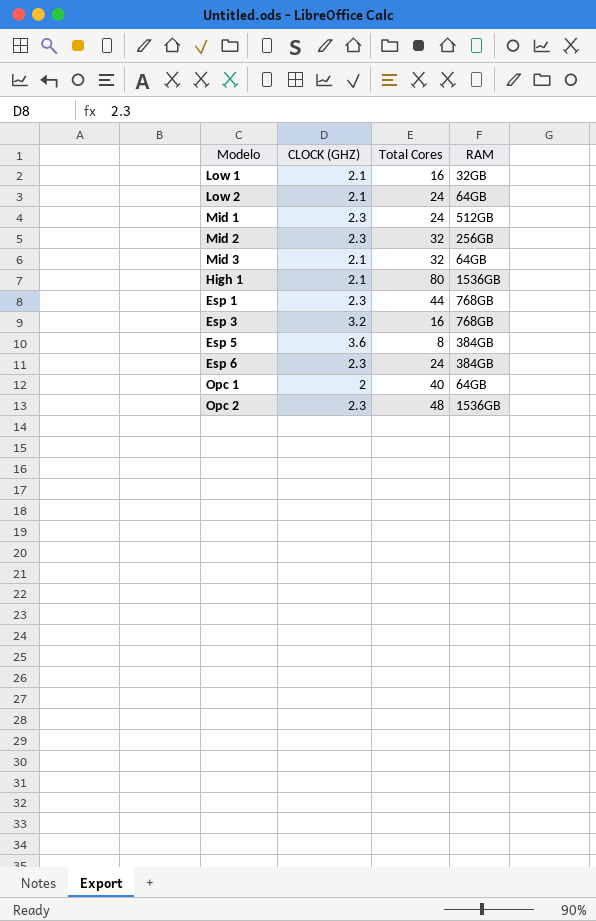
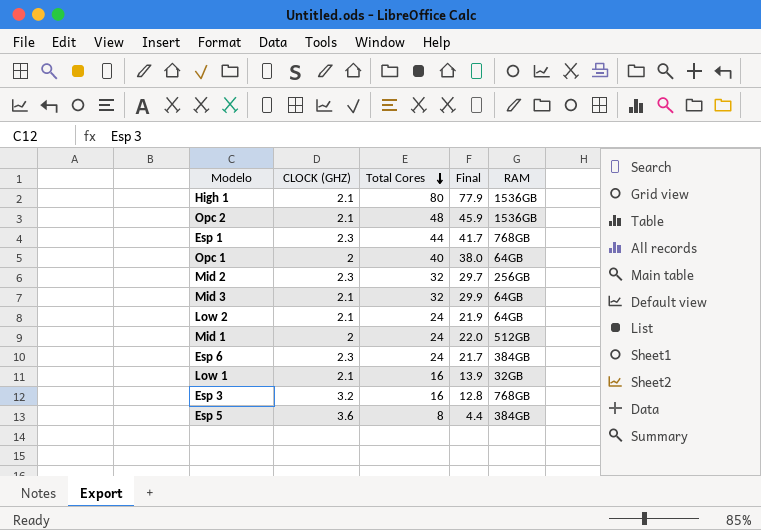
row order: none -> Total Cores descending
column Final | formula: none -> [Total Cores] - [CLOCK (GHZ)]
Opc 2 | CLOCK (GHZ): 2.3 -> 2.1
Mid 1 | CLOCK (GHZ): 2.3 -> 2

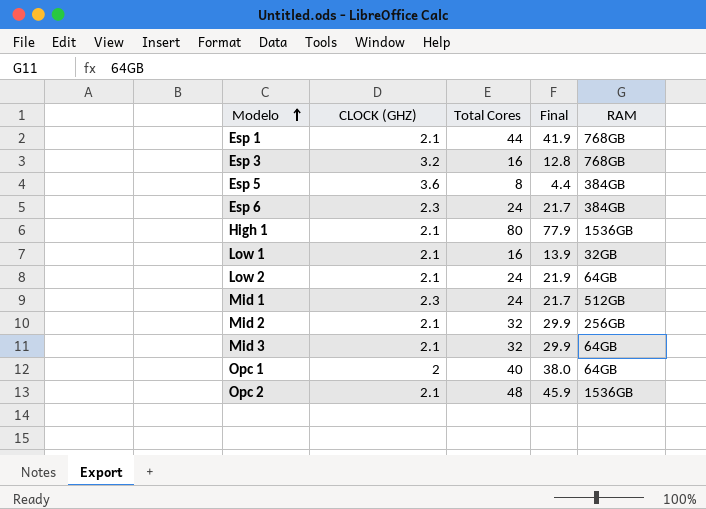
row order: Total Cores descending -> Modelo ascending
Esp 1 | CLOCK (GHZ): 2.3 -> 2.1
Esp 1 | Final: 41.7 -> 41.9
Mid 1 | CLOCK (GHZ): 2 -> 2.3
Mid 1 | Final: 22.0 -> 21.7
Mid 2 | CLOCK (GHZ): 2.3 -> 2.1
Mid 2 | Final: 29.7 -> 29.9

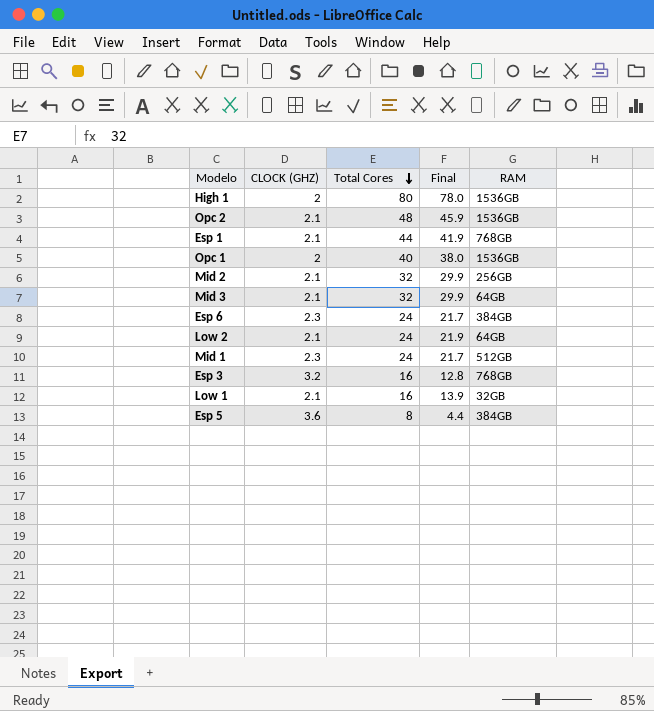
row order: Modelo ascending -> Total Cores descending
High 1 | CLOCK (GHZ): 2.1 -> 2
High 1 | Final: 77.9 -> 78.0
Opc 1 | RAM: 64GB -> 1536GB

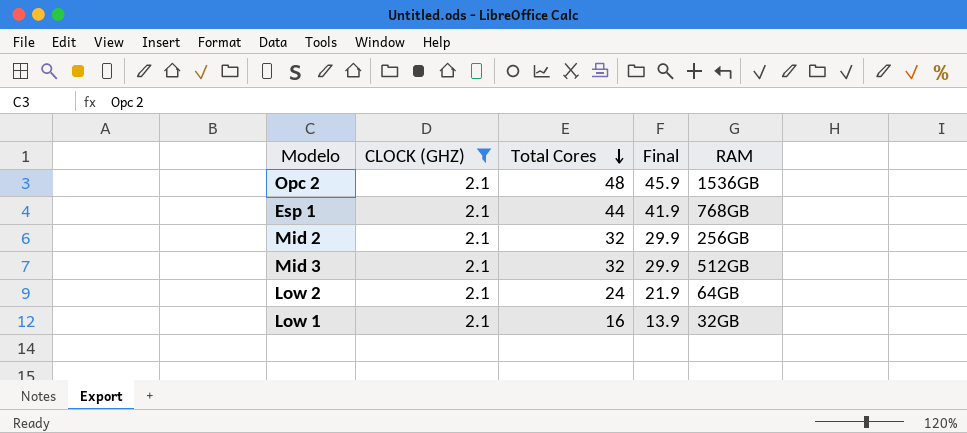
filter: none -> CLOCK (GHZ) = 2.1
Mid 3 | RAM: 64GB -> 512GB

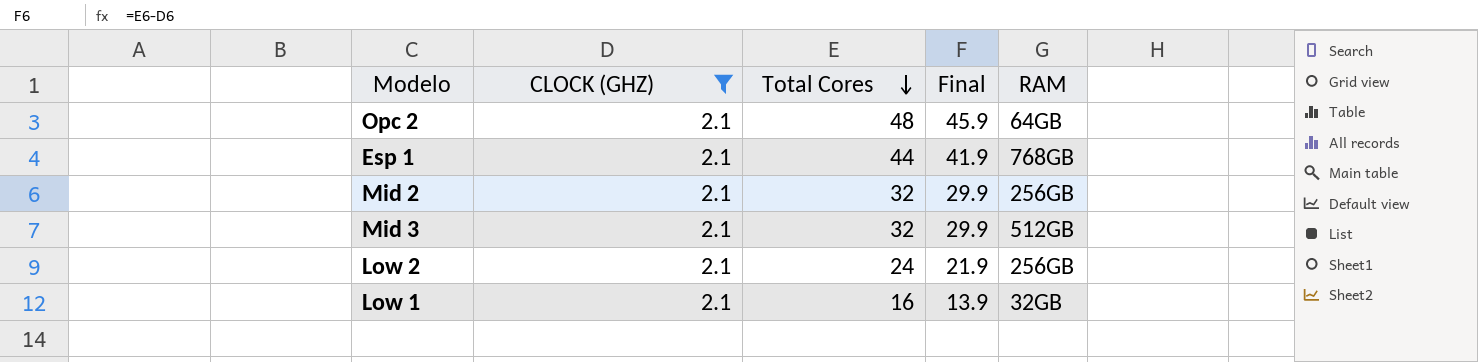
Opc 2 | RAM: 1536GB -> 64GB
Low 2 | RAM: 64GB -> 256GB

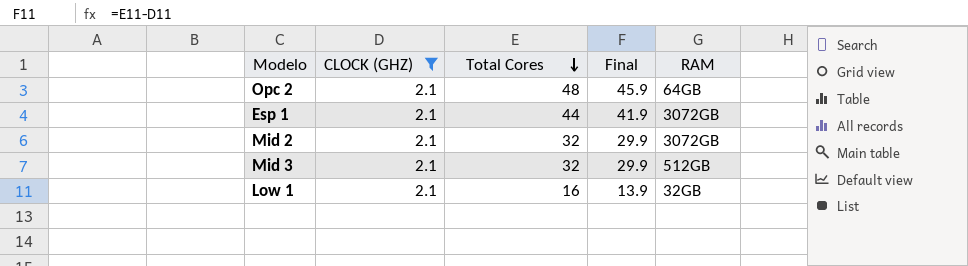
row Low 2: 2.1 | 24 | 21.9 | 256GB -> none
Esp 1 | RAM: 768GB -> 3072GB
Mid 2 | RAM: 256GB -> 3072GB

